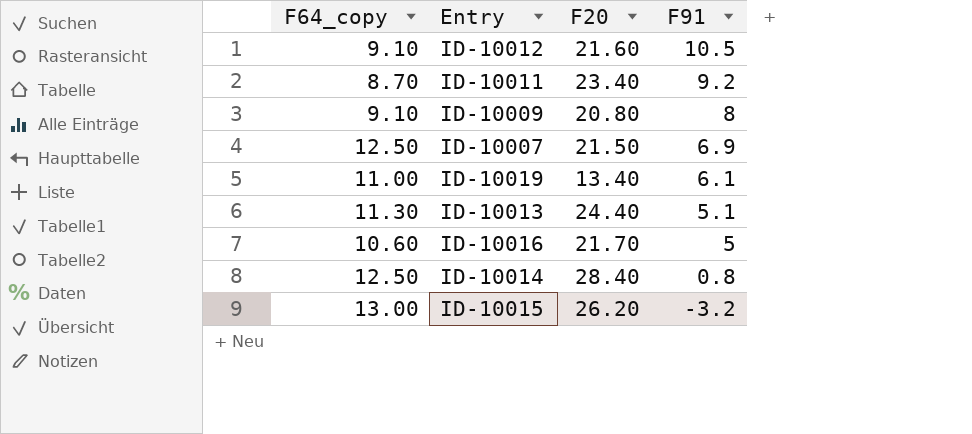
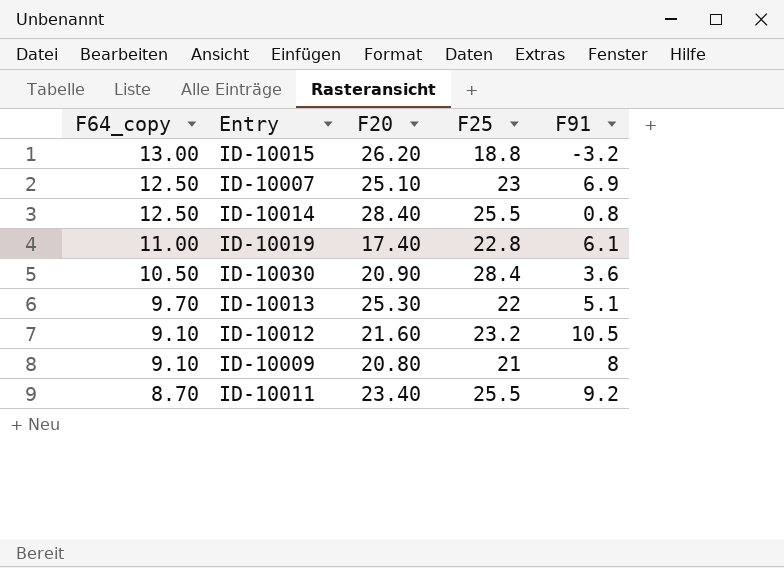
row order: F91 descending -> F64_copy descending
column F25 | position: none -> 4
row ID-10016: 10.60 | 21.70 | 5 -> none
ID-10007 | F20: 21.50 -> 25.10
ID-10019 | F20: 13.40 -> 17.40
row ID-10030: none -> 10.50 | 20.90 | 28.4 | 3.6
ID-10013 | F64_copy: 11.30 -> 9.70
ID-10013 | F20: 24.40 -> 25.30

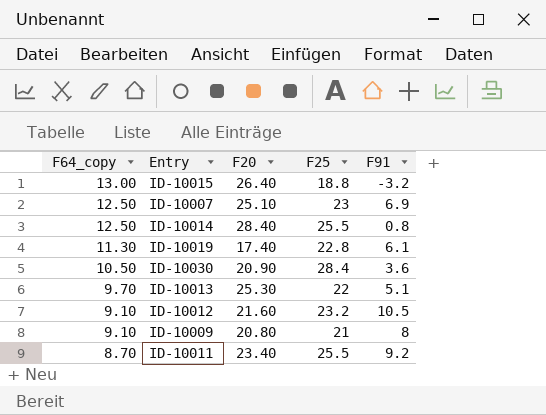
ID-10015 | F20: 26.20 -> 26.40
ID-10019 | F64_copy: 11.00 -> 11.30

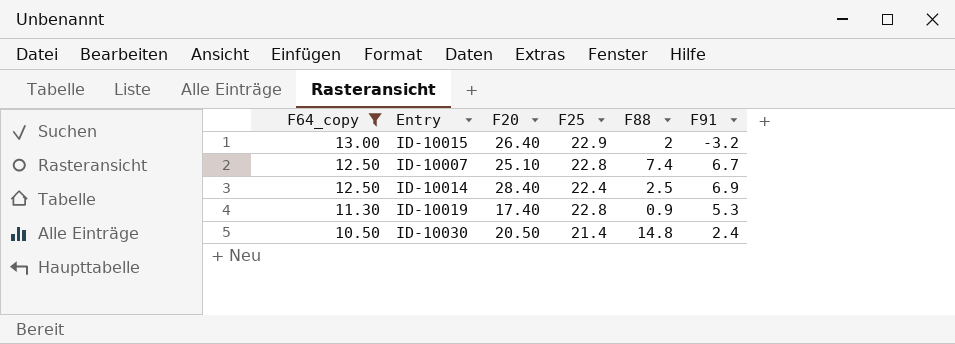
filter: none -> F64_copy >= 10.50
column F88 | position: none -> 5
ID-10015 | F25: 18.8 -> 22.9
ID-10007 | F25: 23 -> 22.8
ID-10007 | F91: 6.9 -> 6.7
ID-10014 | F25: 25.5 -> 22.4
ID-10014 | F91: 0.8 -> 6.9
ID-10019 | F91: 6.1 -> 5.3
ID-10030 | F20: 20.90 -> 20.50
ID-10030 | F25: 28.4 -> 21.4
ID-10030 | F91: 3.6 -> 2.4

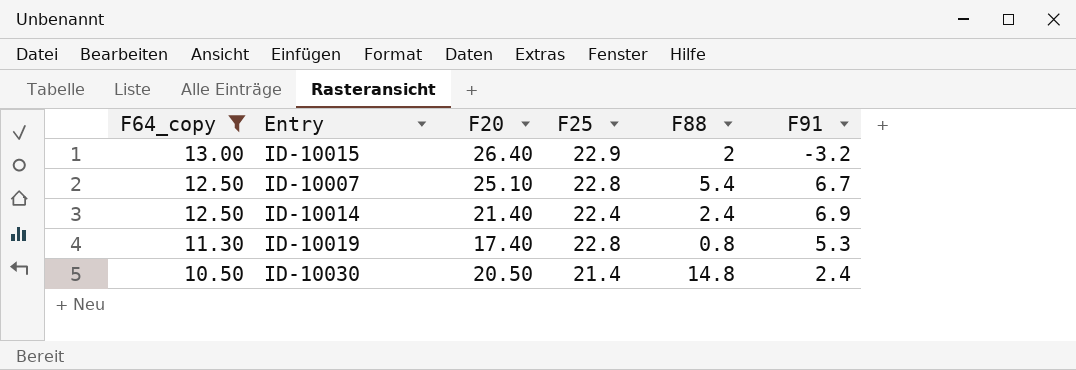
ID-10007 | F88: 7.4 -> 5.4
ID-10014 | F20: 28.40 -> 21.40
ID-10014 | F88: 2.5 -> 2.4
ID-10019 | F88: 0.9 -> 0.8

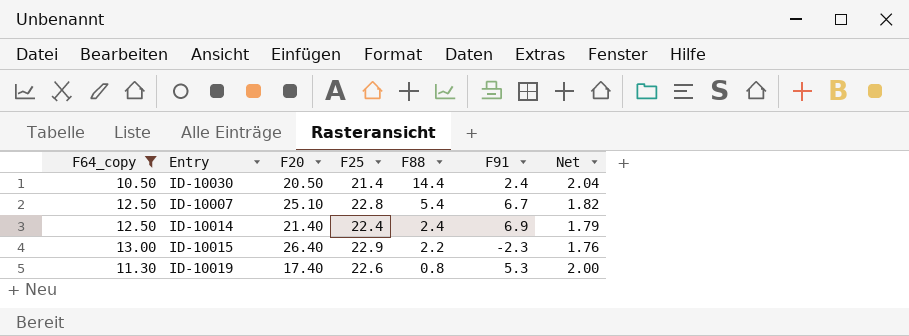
row order: F64_copy descending -> F88 descending
column Net | formula: none -> [F25] / [F64_copy]
ID-10030 | F88: 14.8 -> 14.4
ID-10015 | F88: 2 -> 2.2
ID-10015 | F91: -3.2 -> -2.3
ID-10019 | F25: 22.8 -> 22.6

